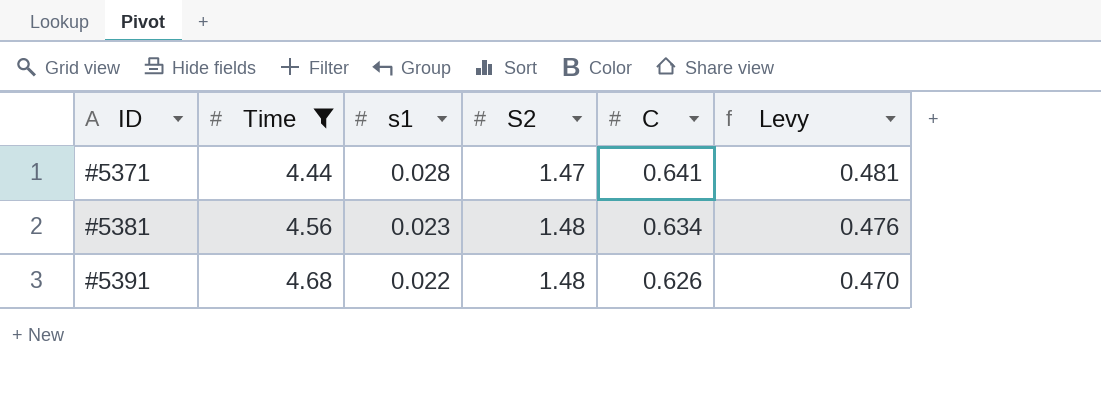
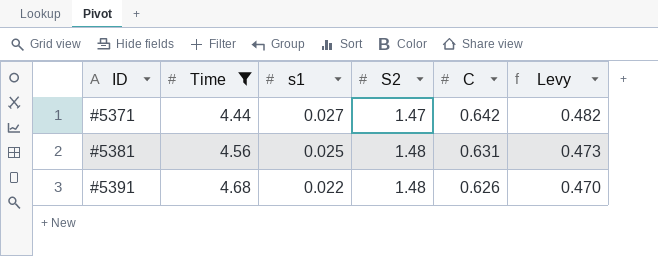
#5371 | s1: 0.028 -> 0.027
#5371 | C: 0.641 -> 0.642
#5371 | Levy: 0.481 -> 0.482
#5381 | s1: 0.023 -> 0.025
#5381 | C: 0.634 -> 0.631
#5381 | Levy: 0.476 -> 0.473

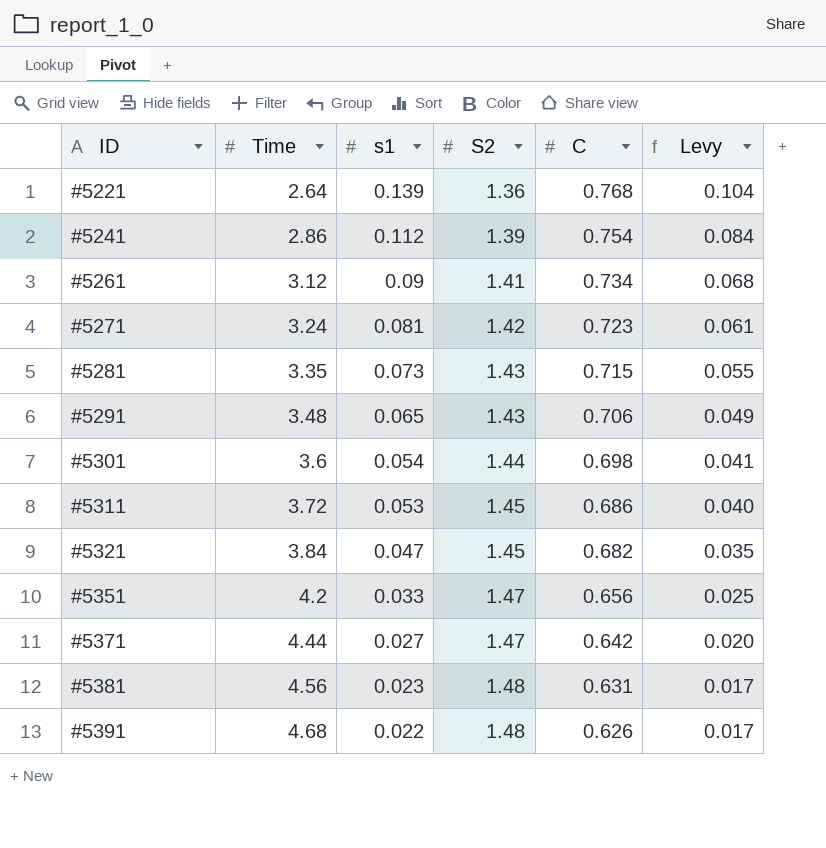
filter: Time >= 4.44 -> none
column Levy | formula: [C] * 0.75 -> [s1] * 0.75
#5381 | s1: 0.025 -> 0.023

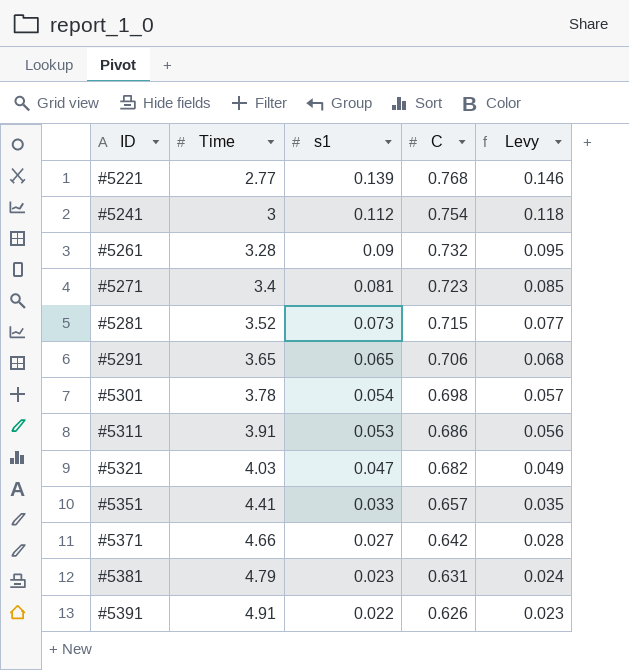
column S2 | position: 4 -> none
column Levy | formula: [s1] * 0.75 -> [s1] * 1.05
#5221 | Time: 2.64 -> 2.77
#5241 | Time: 2.86 -> 3
#5261 | Time: 3.12 -> 3.28
#5261 | C: 0.734 -> 0.732
#5271 | Time: 3.24 -> 3.4
#5281 | Time: 3.35 -> 3.52
#5291 | Time: 3.48 -> 3.65
#5301 | Time: 3.6 -> 3.78
#5311 | Time: 3.72 -> 3.91
#5321 | Time: 3.84 -> 4.03
#5351 | Time: 4.2 -> 4.41
#5351 | C: 0.656 -> 0.657
#5371 | Time: 4.44 -> 4.66
#5381 | Time: 4.56 -> 4.79
#5391 | Time: 4.68 -> 4.91

